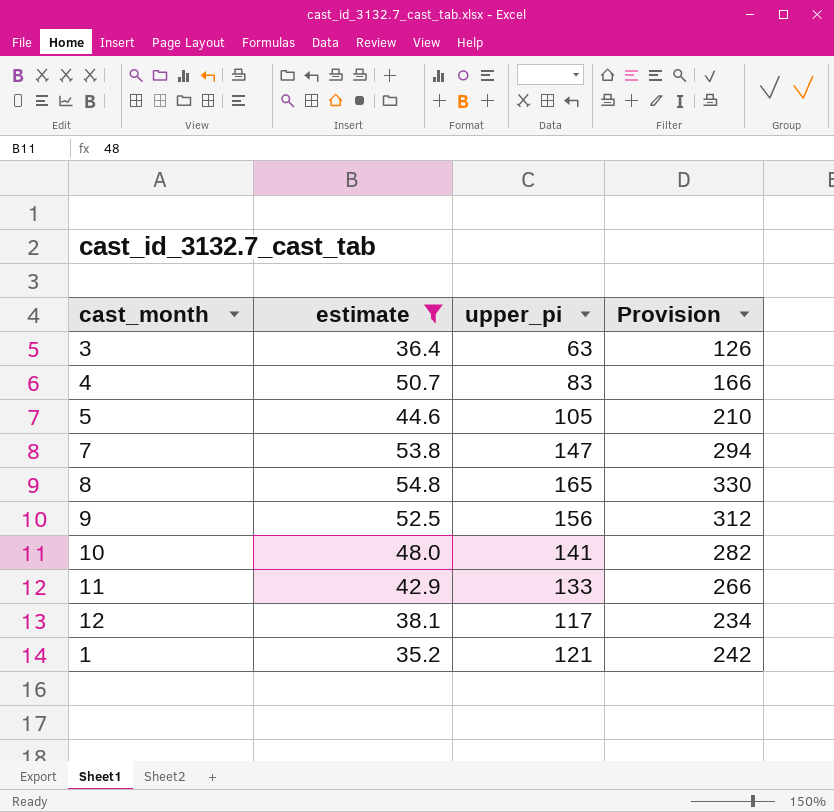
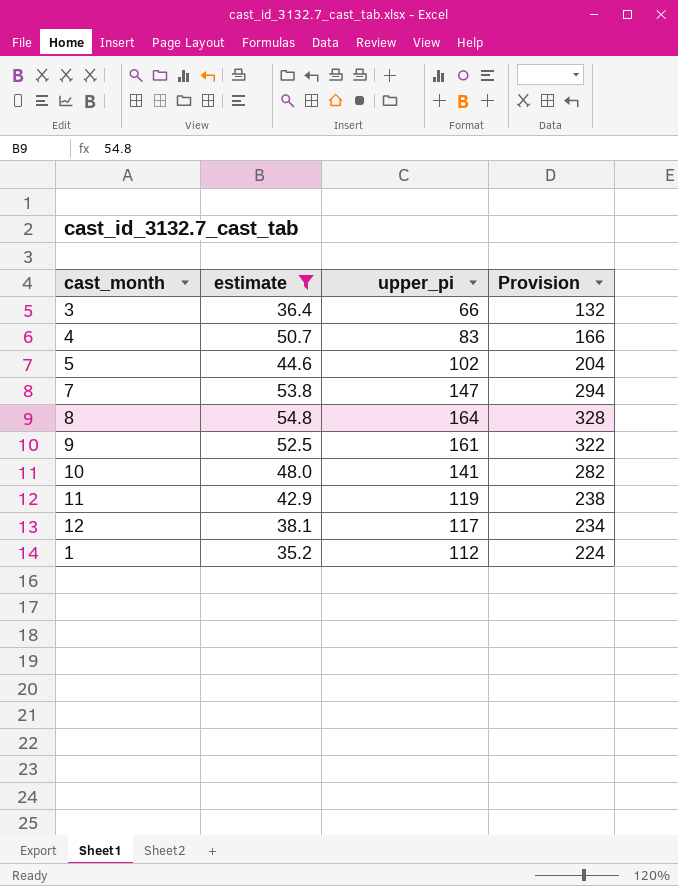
3 | upper_pi: 63 -> 66
3 | Provision: 126 -> 132
5 | upper_pi: 105 -> 102
5 | Provision: 210 -> 204
8 | upper_pi: 165 -> 164
8 | Provision: 330 -> 328
9 | upper_pi: 156 -> 161
9 | Provision: 312 -> 322
11 | upper_pi: 133 -> 119
11 | Provision: 266 -> 238
1 | upper_pi: 121 -> 112
1 | Provision: 242 -> 224

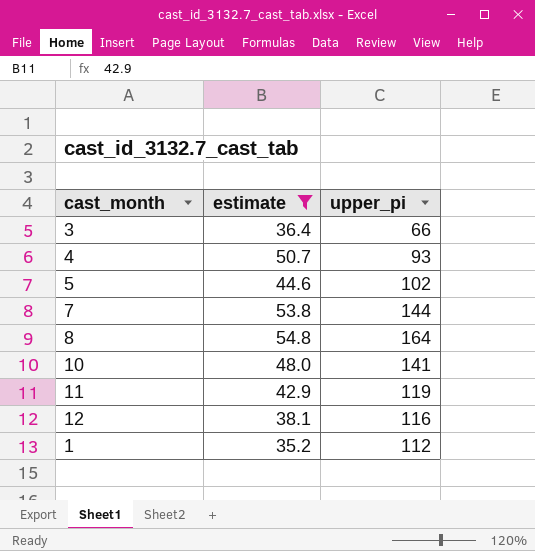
column Provision | formula: [upper_pi] * 2 -> none
row 9: 52.5 | 161 | 322 -> none
4 | upper_pi: 83 -> 93
7 | upper_pi: 147 -> 144
12 | upper_pi: 117 -> 116

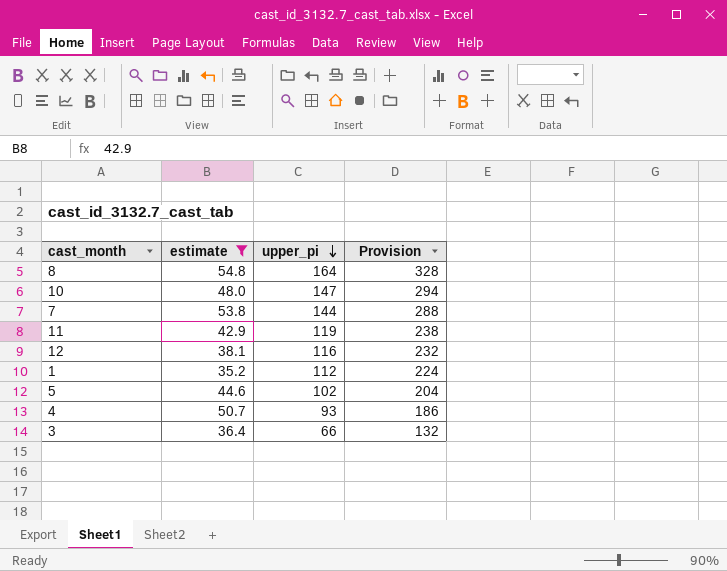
row order: none -> upper_pi descending
column Provision | formula: none -> [upper_pi] * 2
10 | upper_pi: 141 -> 147

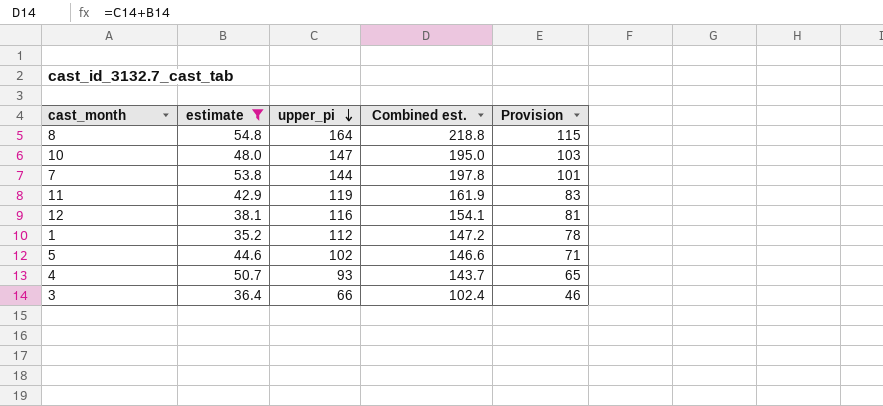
column Combined est. | formula: none -> [estimate] + [upper_pi]
column Provision | formula: [upper_pi] * 2 -> [upper_pi] * 0.7

